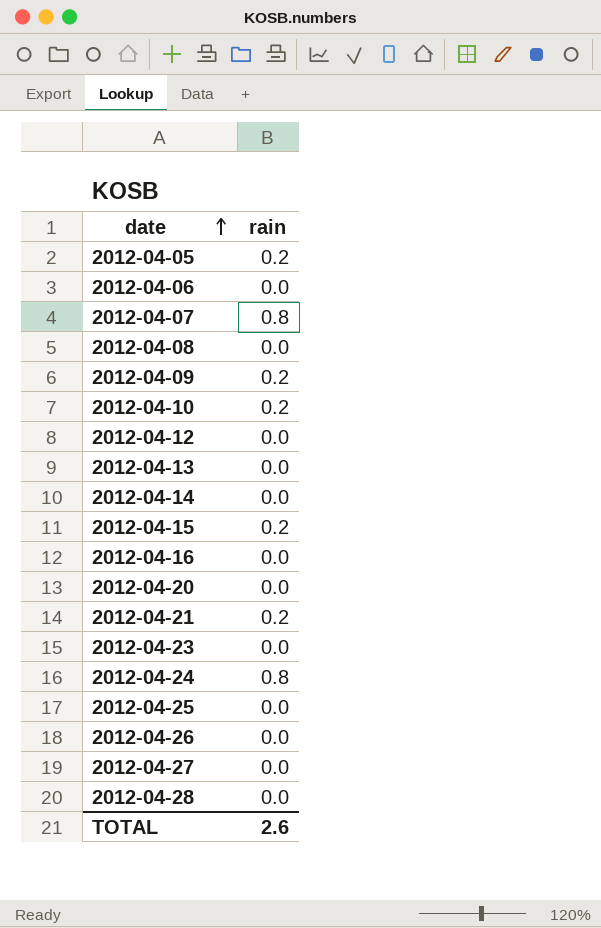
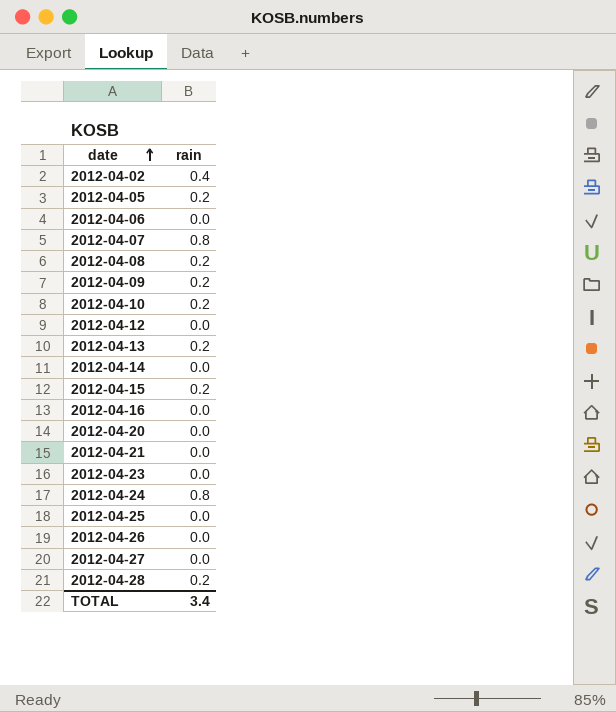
row 2012-04-02: none -> 0.4
2012-04-08 | rain: 0.0 -> 0.2
2012-04-13 | rain: 0.0 -> 0.2
2012-04-21 | rain: 0.2 -> 0.0
2012-04-28 | rain: 0.0 -> 0.2
TOTAL | rain: 2.6 -> 3.4

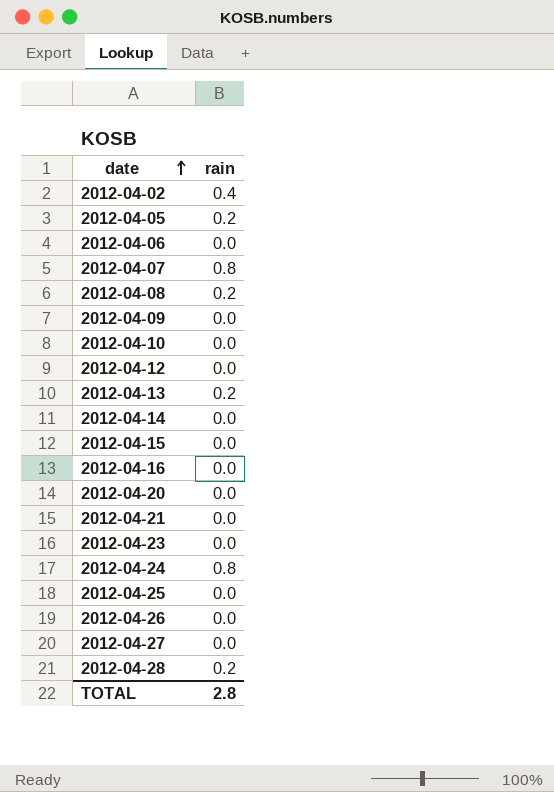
2012-04-09 | rain: 0.2 -> 0.0
2012-04-10 | rain: 0.2 -> 0.0
2012-04-15 | rain: 0.2 -> 0.0
TOTAL | rain: 3.4 -> 2.8

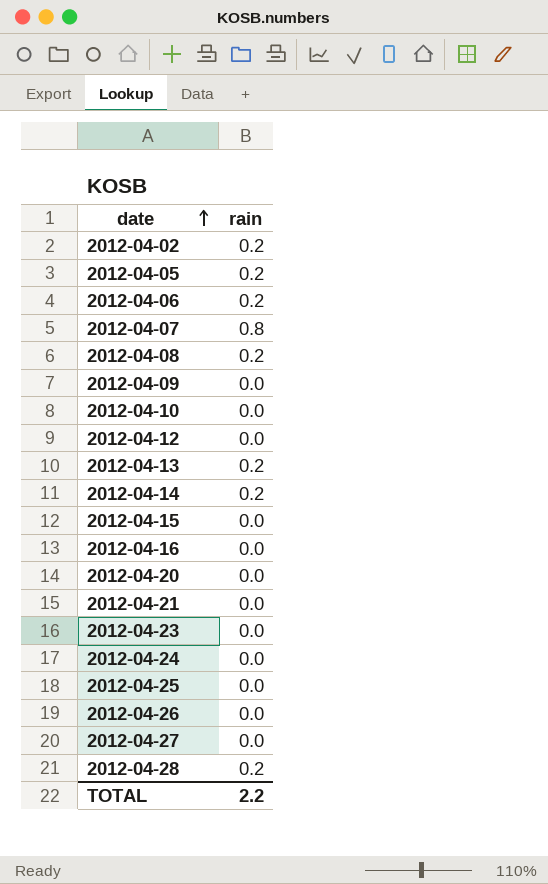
2012-04-02 | rain: 0.4 -> 0.2
2012-04-06 | rain: 0.0 -> 0.2
2012-04-14 | rain: 0.0 -> 0.2
2012-04-24 | rain: 0.8 -> 0.0
TOTAL | rain: 2.8 -> 2.2

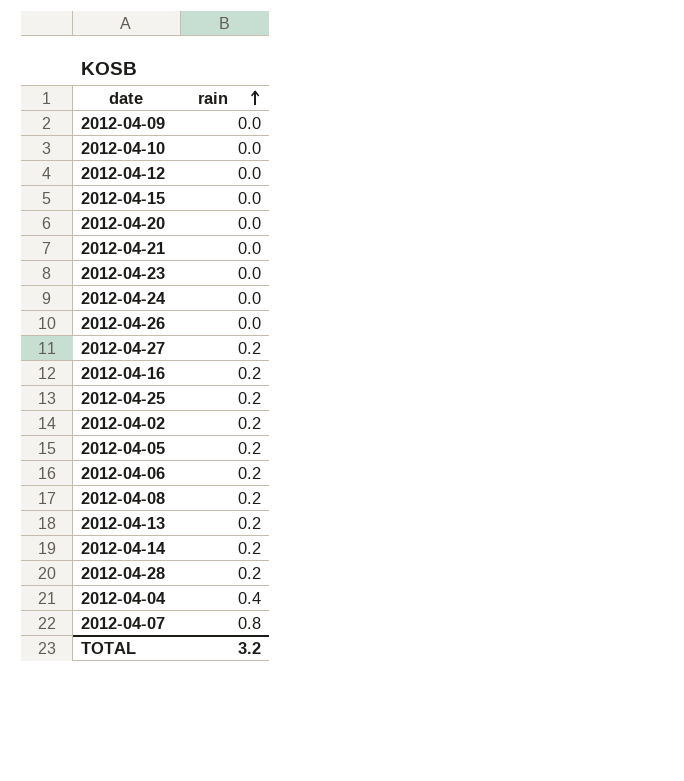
row order: date ascending -> rain ascending
2012-04-27 | rain: 0.0 -> 0.2
2012-04-16 | rain: 0.0 -> 0.2
2012-04-25 | rain: 0.0 -> 0.2
row 2012-04-04: none -> 0.4
TOTAL | rain: 2.2 -> 3.2

